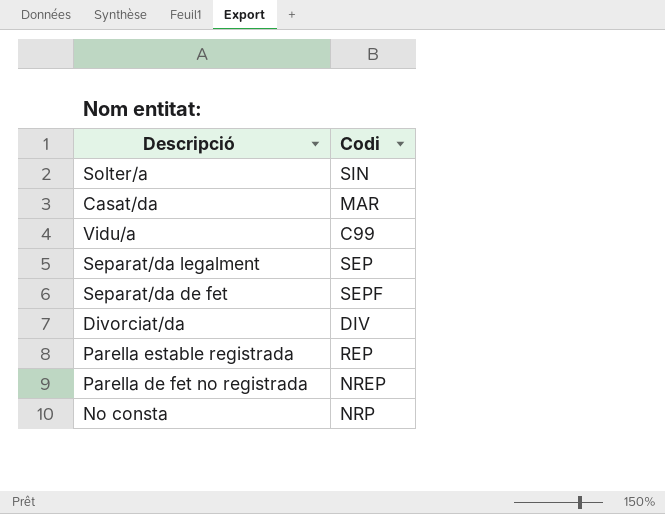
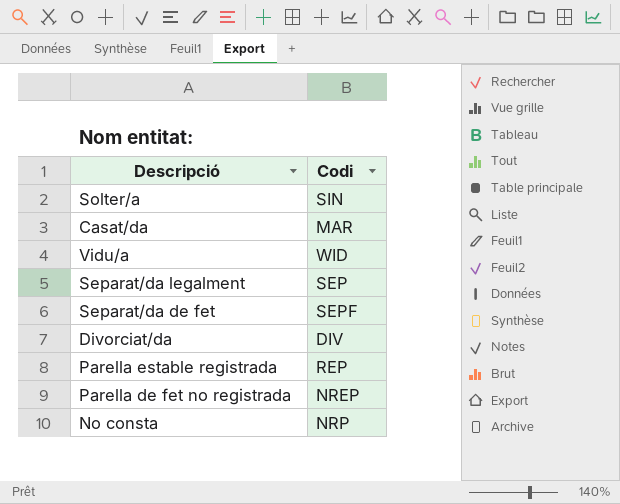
Vidu/a | Codi: C99 -> WID

